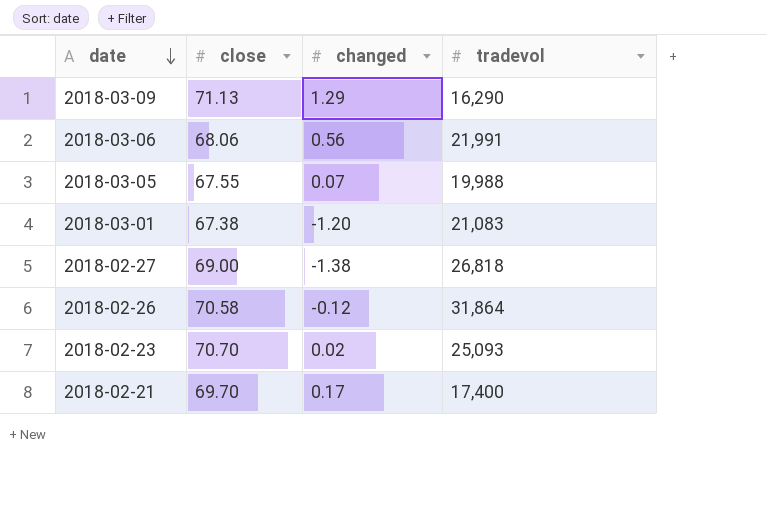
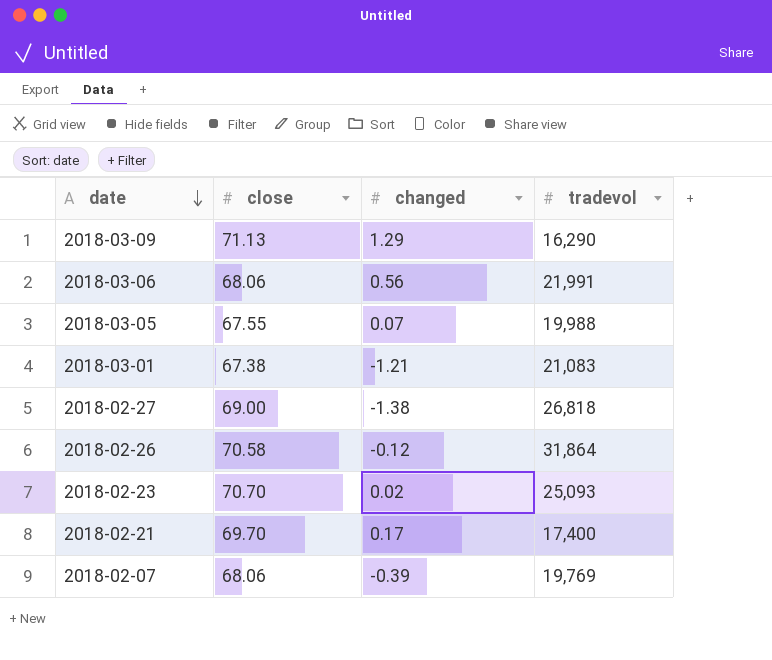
2018-03-01 | changed: -1.20 -> -1.21
row 2018-02-07: none -> 68.06 | -0.39 | 19,769

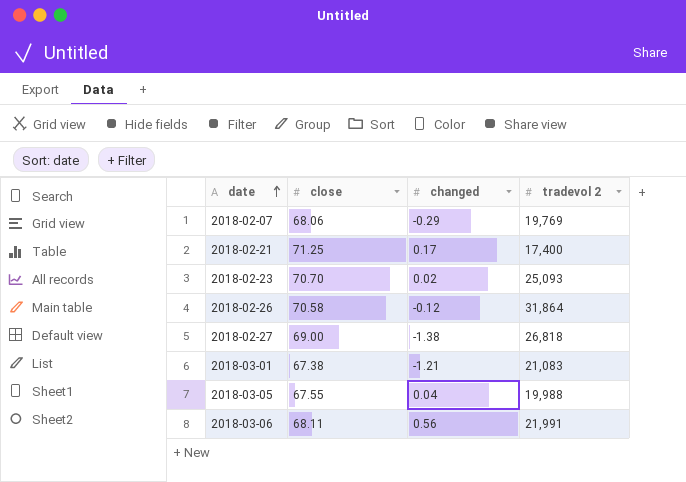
row order: date descending -> date ascending
column name: tradevol -> tradevol 2
row 2018-03-09: 71.13 | 1.29 | 16,290 -> none
2018-02-07 | changed: -0.39 -> -0.29
2018-02-21 | close: 69.70 -> 71.25
2018-03-05 | changed: 0.07 -> 0.04
2018-03-06 | close: 68.06 -> 68.11

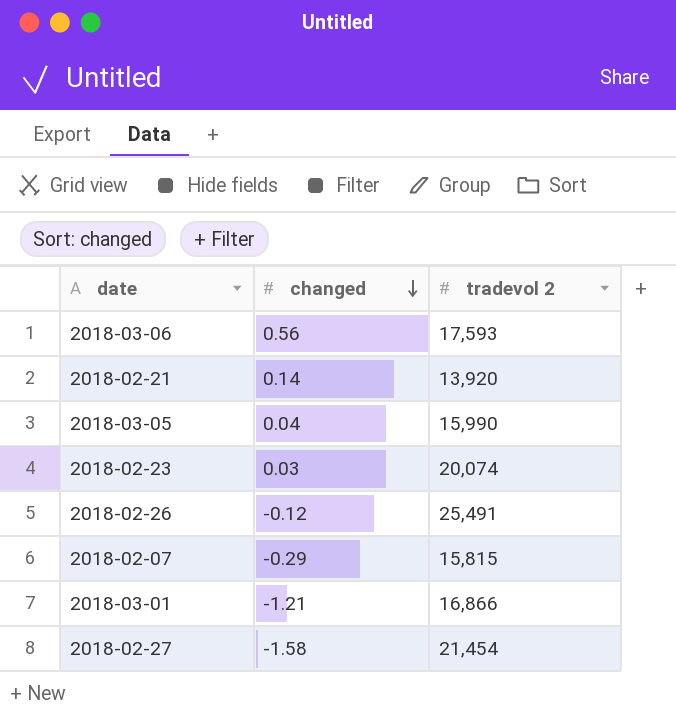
row order: date ascending -> changed descending
column close | position: 2 -> none
2018-03-06 | tradevol 2: 21,991 -> 17,593
2018-02-21 | changed: 0.17 -> 0.14
2018-02-21 | tradevol 2: 17,400 -> 13,920
2018-03-05 | tradevol 2: 19,988 -> 15,990
2018-02-23 | changed: 0.02 -> 0.03
2018-02-23 | tradevol 2: 25,093 -> 20,074
2018-02-26 | tradevol 2: 31,864 -> 25,491
2018-02-07 | tradevol 2: 19,769 -> 15,815
2018-03-01 | tradevol 2: 21,083 -> 16,866
2018-02-27 | changed: -1.38 -> -1.58
2018-02-27 | tradevol 2: 26,818 -> 21,454

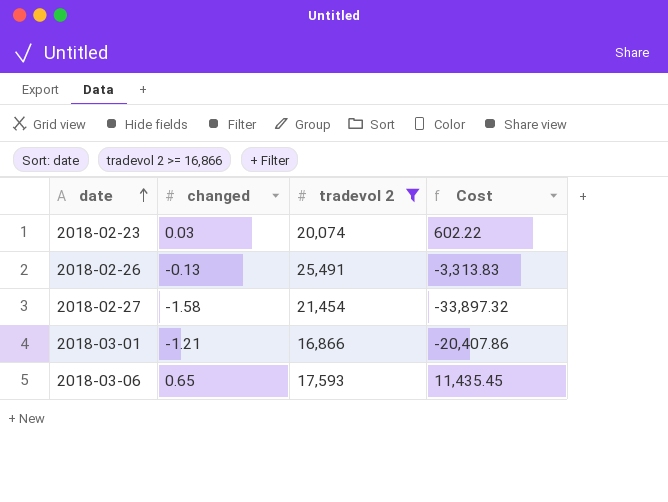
filter: none -> tradevol 2 >= 16,866
row order: changed descending -> date ascending
column Cost | formula: none -> [changed] * [tradevol 2]
2018-02-26 | changed: -0.12 -> -0.13
2018-03-06 | changed: 0.56 -> 0.65

